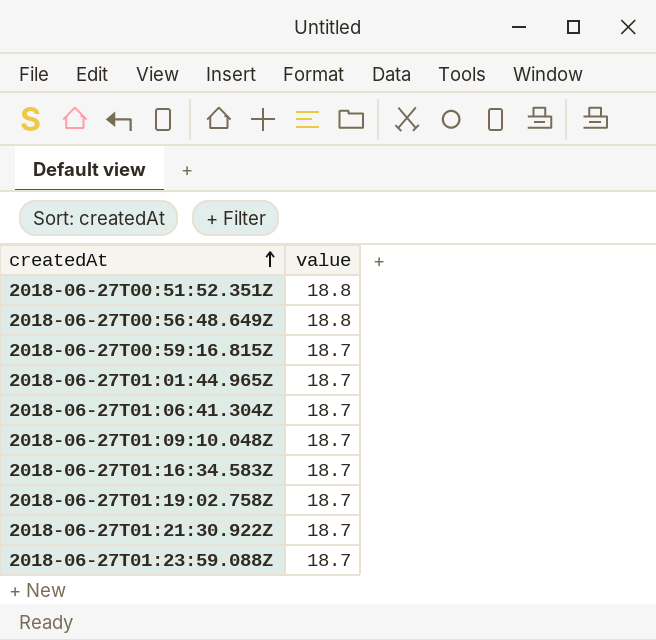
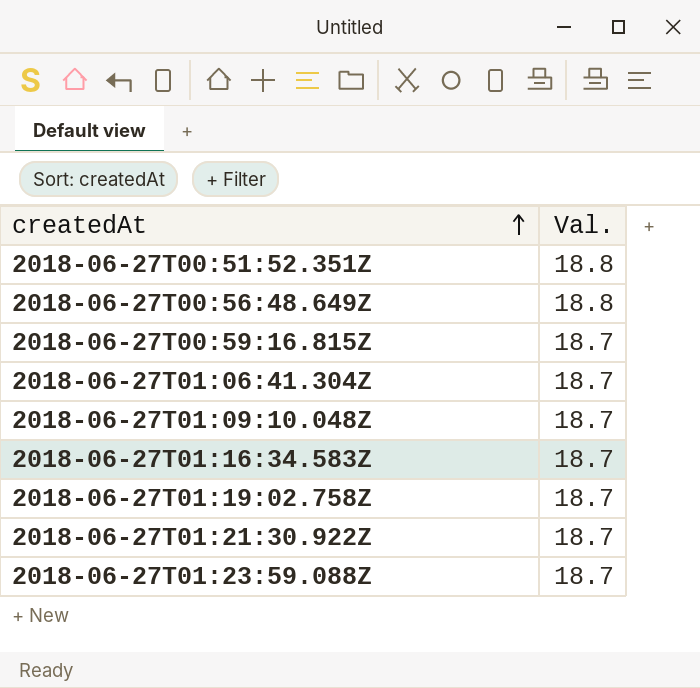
column name: value -> Val.
row 2018-06-27T01:01:44.965Z: 18.7 -> none

